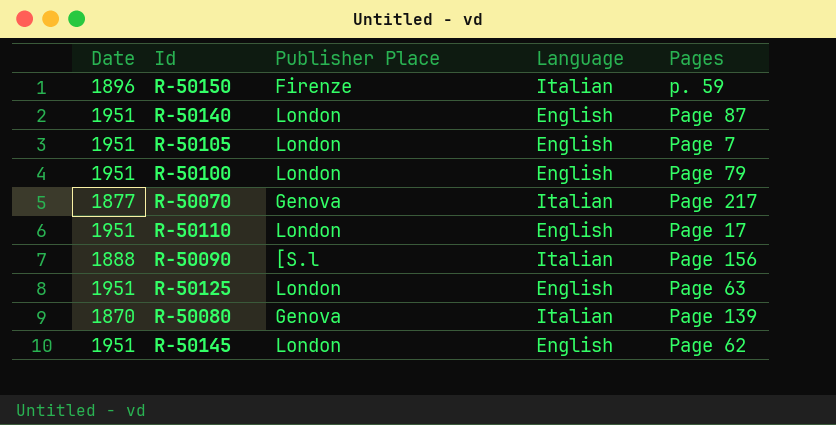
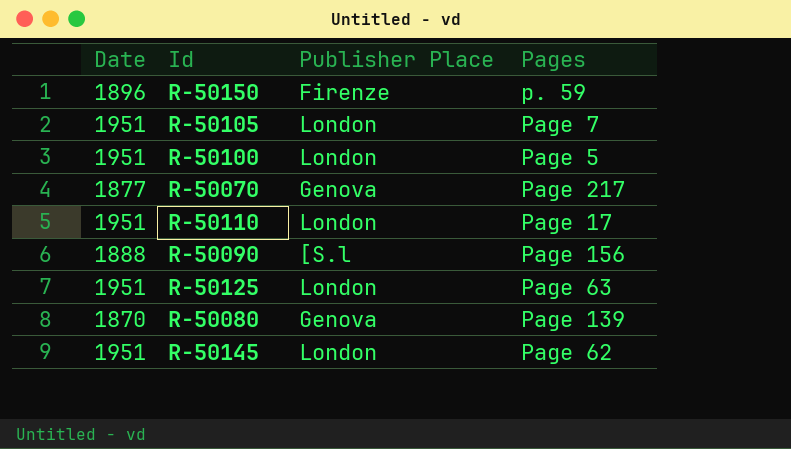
column Language | position: 4 -> none
row R-50140: 1951 | London | English | Page 87 -> none
R-50100 | Pages: Page 79 -> Page 5

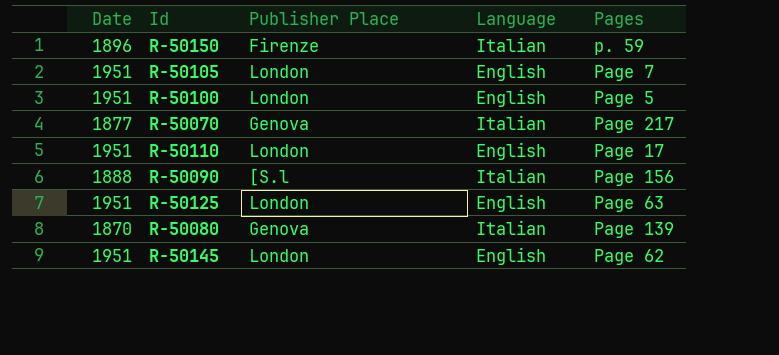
column Language | position: none -> 4

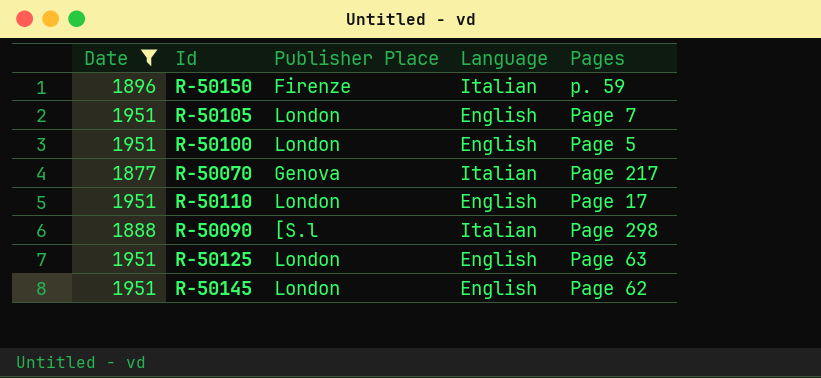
filter: none -> Date != 1870
R-50090 | Pages: Page 156 -> Page 298

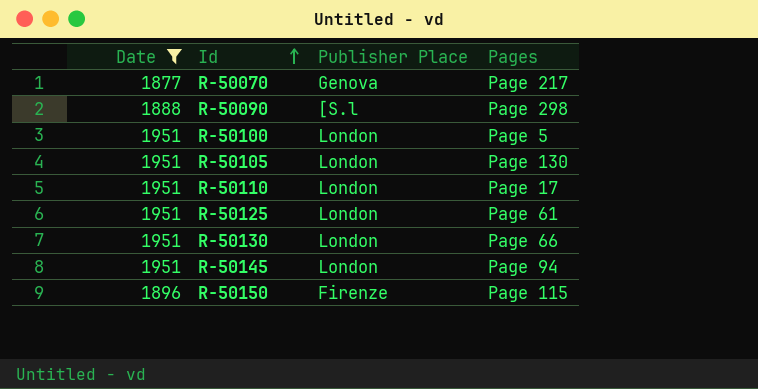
row order: none -> Id ascending
column Language | position: 4 -> none
R-50105 | Pages: Page 7 -> Page 130
R-50125 | Pages: Page 63 -> Page 61
row R-50130: none -> 1951 | London | Page 66
R-50145 | Pages: Page 62 -> Page 94
R-50150 | Pages: p. 59 -> Page 115

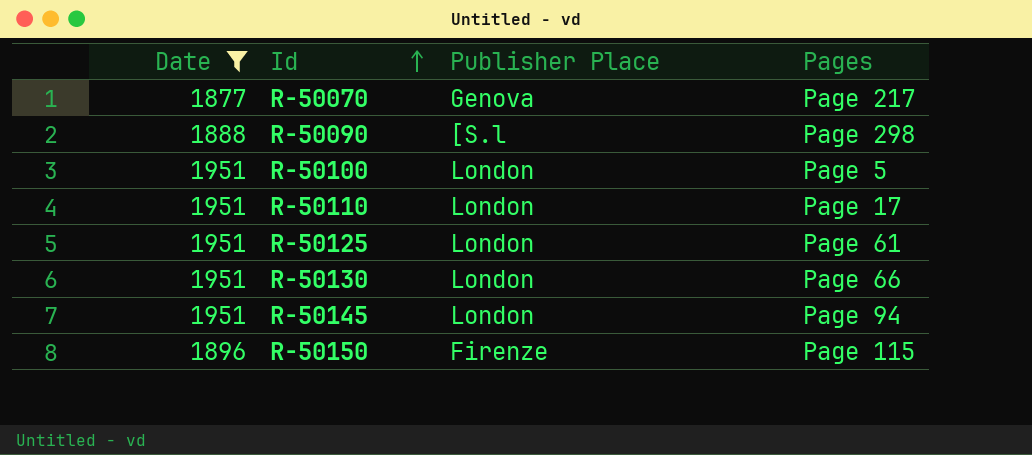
row R-50105: 1951 | London | Page 130 -> none

